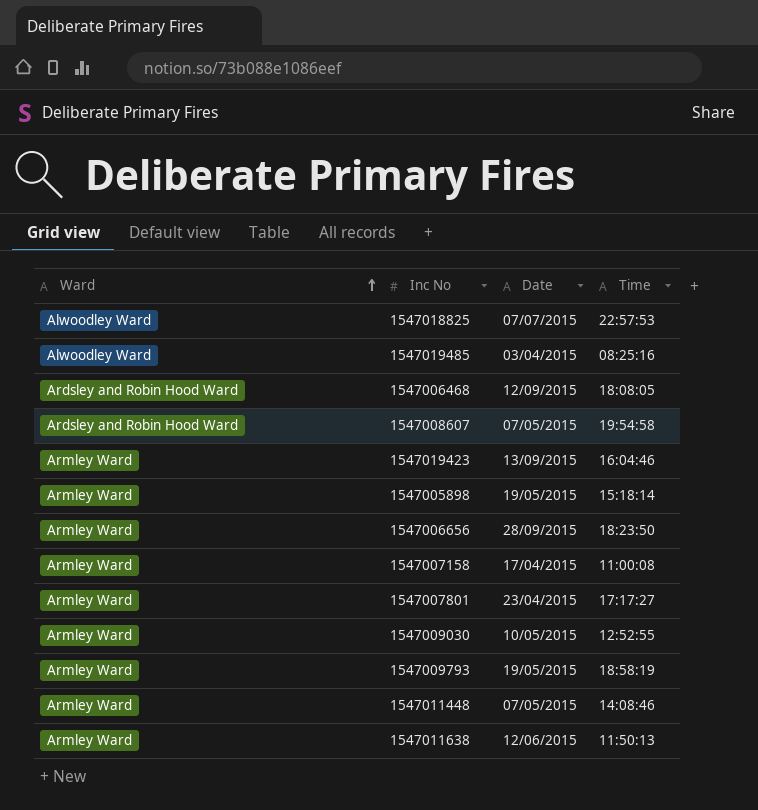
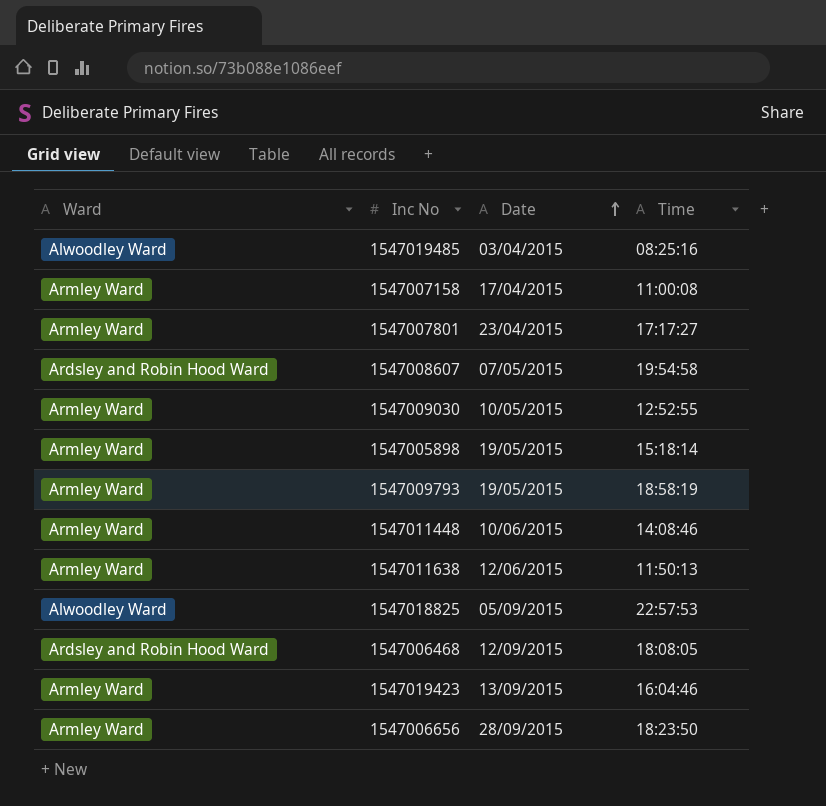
row order: Ward ascending -> Date ascending
1547011448 | Date: 07/05/2015 -> 10/06/2015
1547018825 | Date: 07/07/2015 -> 05/09/2015

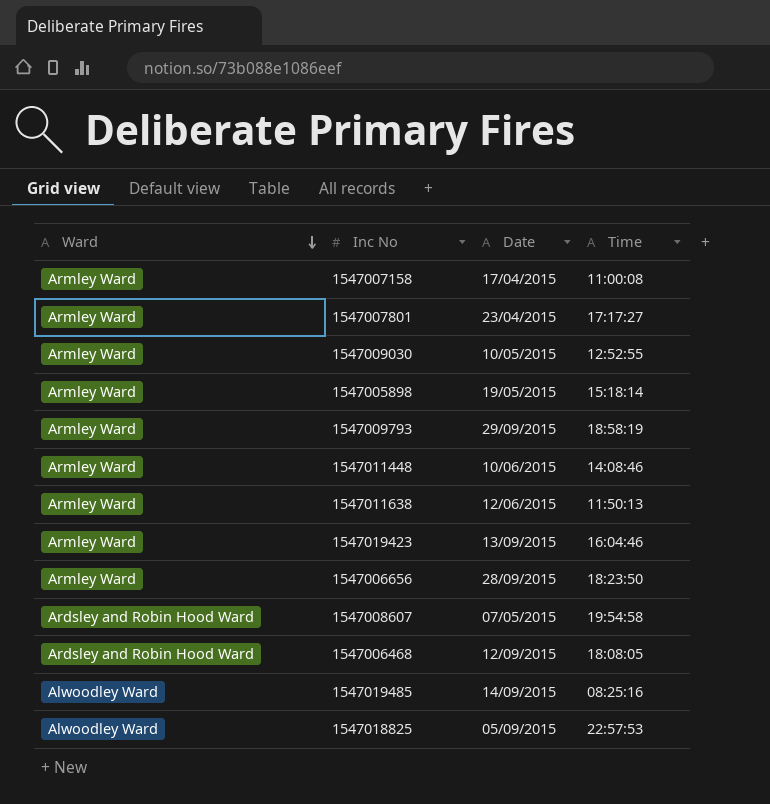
row order: Date ascending -> Ward descending
1547009793 | Date: 19/05/2015 -> 29/09/2015
1547019485 | Date: 03/04/2015 -> 14/09/2015

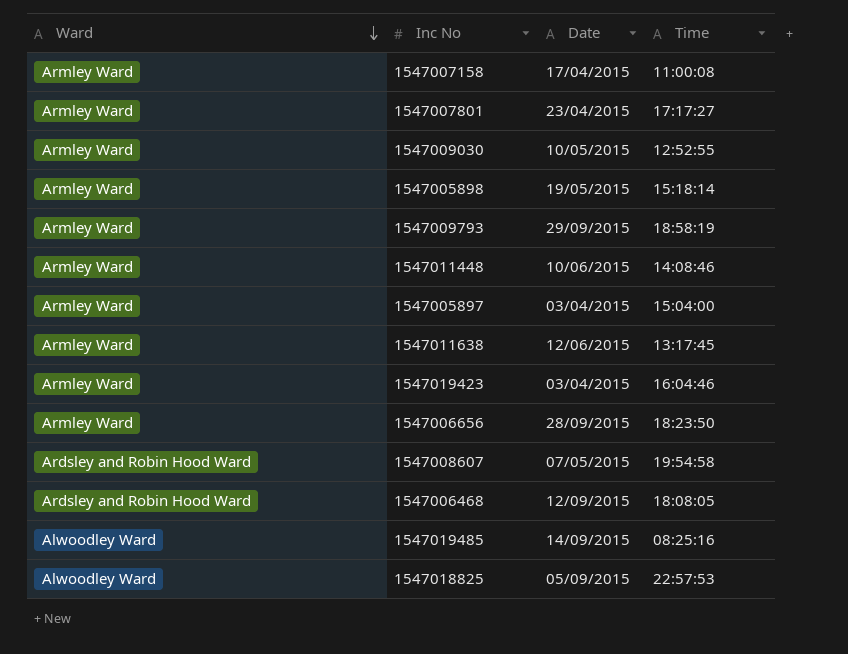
row 1547005897: none -> Armley Ward | 03/04/2015 | 15:04:00
1547011638 | Time: 11:50:13 -> 13:17:45
1547019423 | Date: 13/09/2015 -> 03/04/2015

